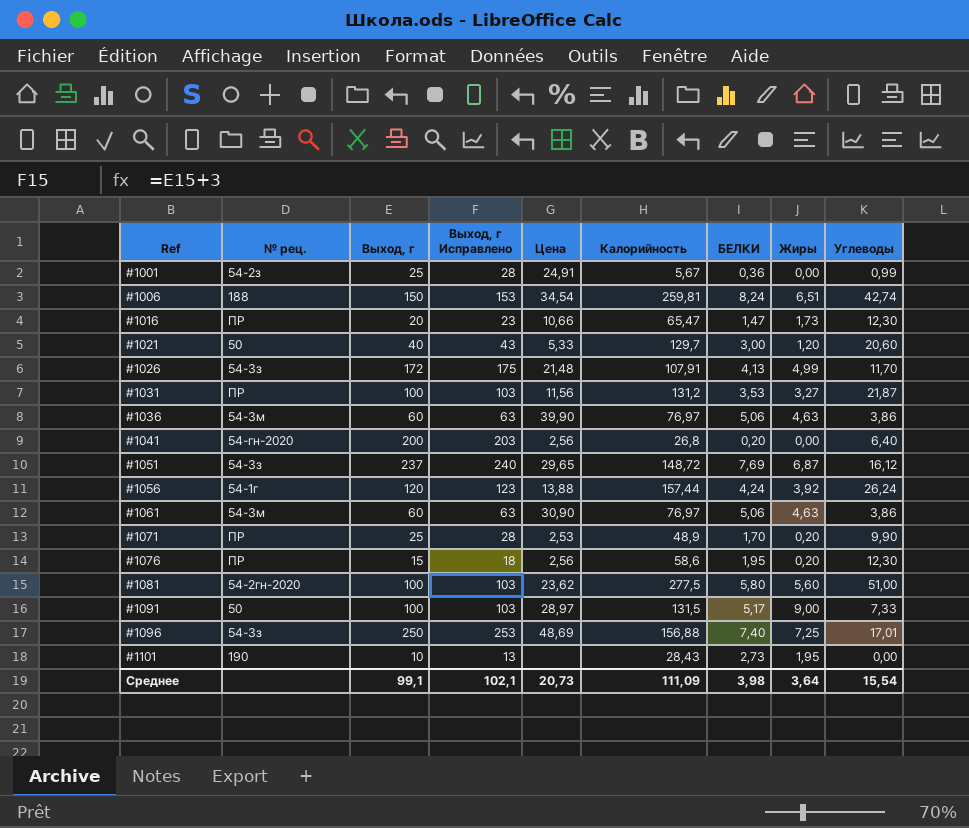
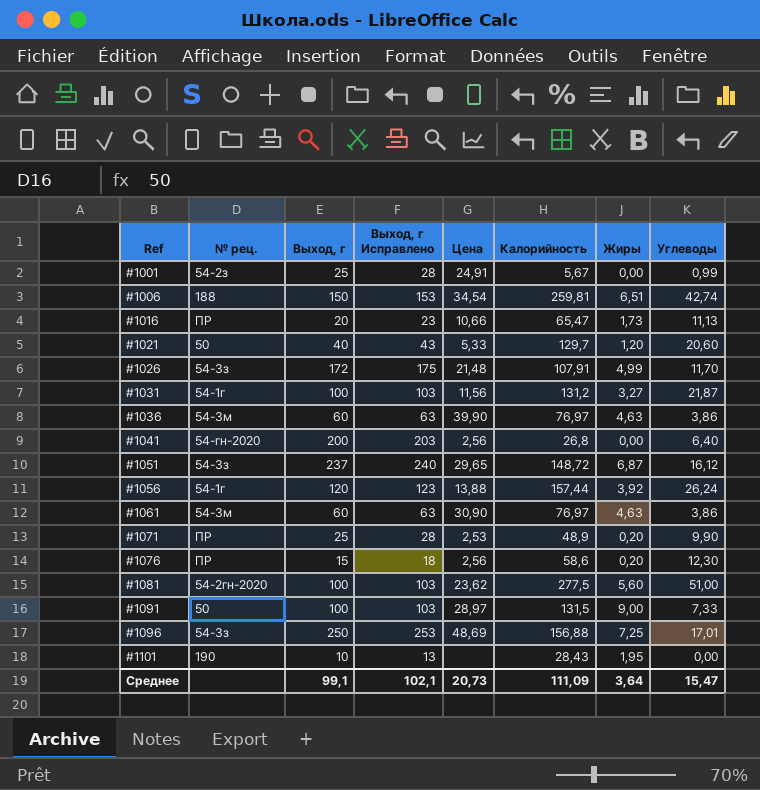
column БЕЛКИ | position: 7 -> none
#1016 | Углеводы: 12,30 -> 11,13
#1031 | № рец.: ПР -> 54-1г
Среднее | Углеводы: 15,54 -> 15,47

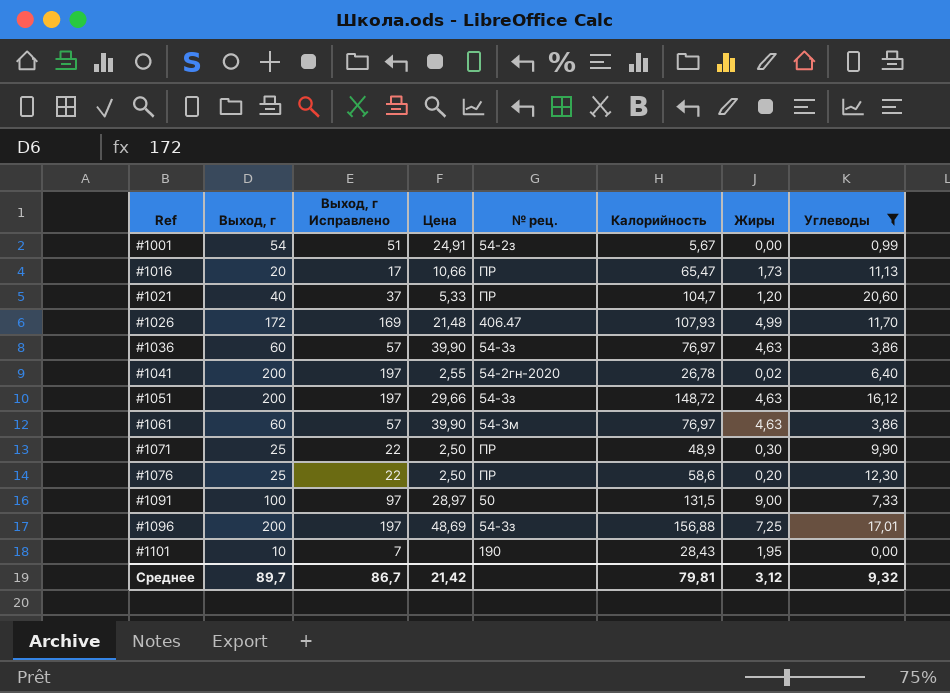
filter: none -> Углеводы <= 20,60
column Выход, г Исправлено | formula: [Выход, г] + 3 -> [Выход, г] - 3
column № рец. | position: 2 -> 5
#1001 | Выход, г: 25 -> 54
#1021 | № рец.: 50 -> ПР
#1021 | Калорийность: 129,7 -> 104,7
#1026 | № рец.: 54-3з -> 406.47
#1026 | Калорийность: 107,91 -> 107,93
#1036 | № рец.: 54-3м -> 54-3з
#1041 | Цена: 2,56 -> 2,55
#1041 | № рец.: 54-гн-2020 -> 54-2гн-2020
#1041 | Калорийность: 26,8 -> 26,78
#1041 | Жиры: 0,00 -> 0,02
#1051 | Выход, г: 237 -> 200
#1051 | Цена: 29,65 -> 29,66
#1051 | Жиры: 6,87 -> 4,63
#1061 | Цена: 30,90 -> 39,90
#1071 | Цена: 2,53 -> 2,50
#1071 | Жиры: 0,20 -> 0,30
#1076 | Выход, г: 15 -> 25
#1076 | Цена: 2,56 -> 2,50
#1096 | Выход, г: 250 -> 200
Среднее | Выход, г: 99,1 -> 89,7
Среднее | Выход, г Исправлено: 102,1 -> 86,7
Среднее | Цена: 20,73 -> 21,42
Среднее | Калорийность: 111,09 -> 79,81
Среднее | Жиры: 3,64 -> 3,12
Среднее | Углеводы: 15,47 -> 9,32

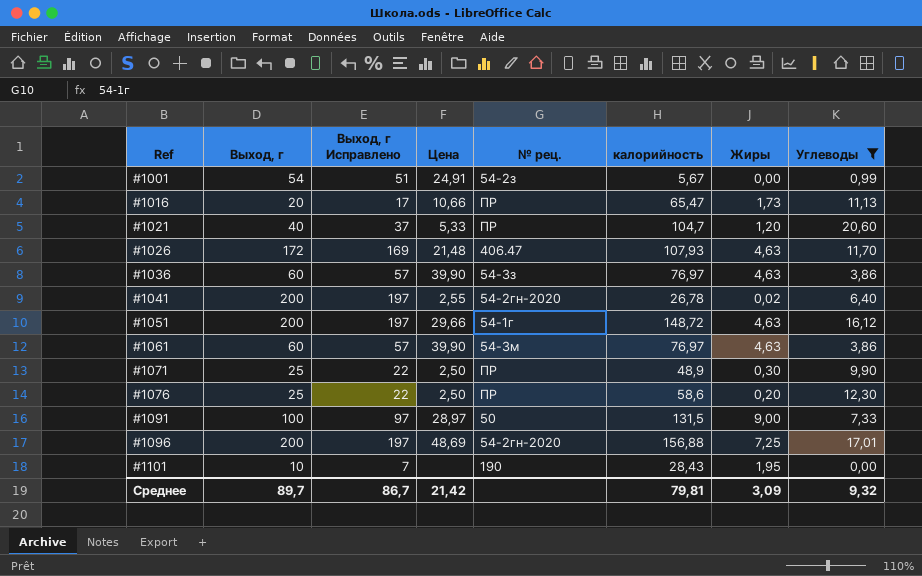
column name: Калорийность -> калорийность
#1026 | Жиры: 4,99 -> 4,63
#1051 | № рец.: 54-3з -> 54-1г
#1096 | № рец.: 54-3з -> 54-2гн-2020
Среднее | Жиры: 3,12 -> 3,09

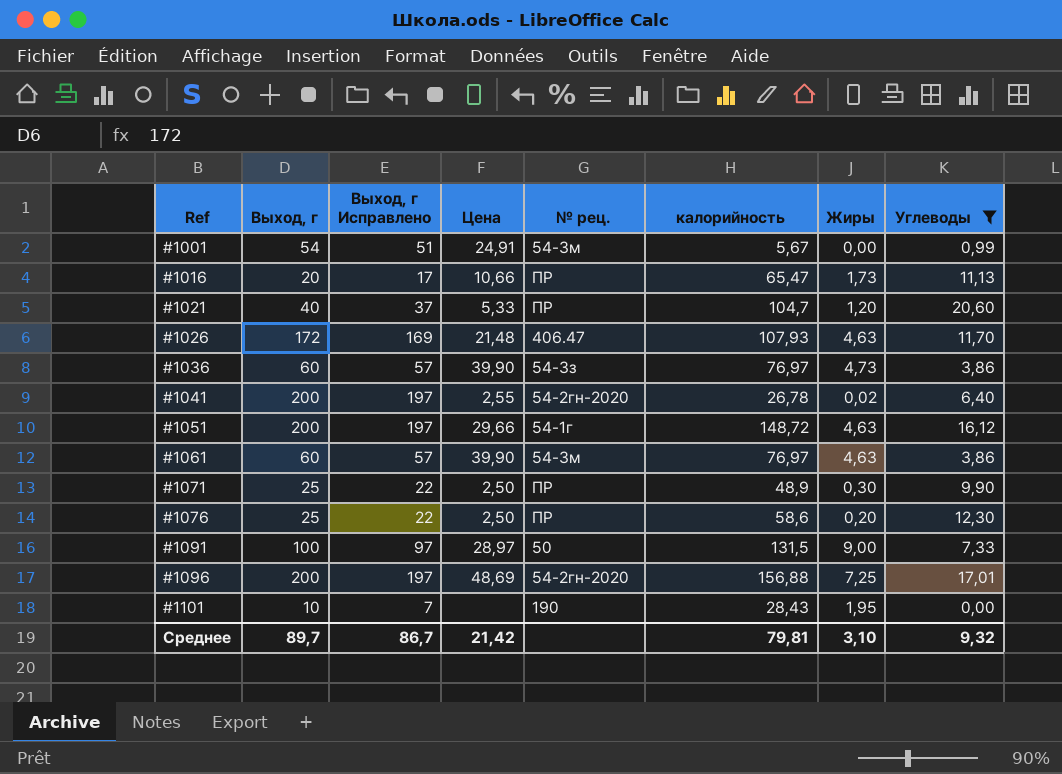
#1001 | № рец.: 54-2з -> 54-3м
#1036 | Жиры: 4,63 -> 4,73
Среднее | Жиры: 3,09 -> 3,10

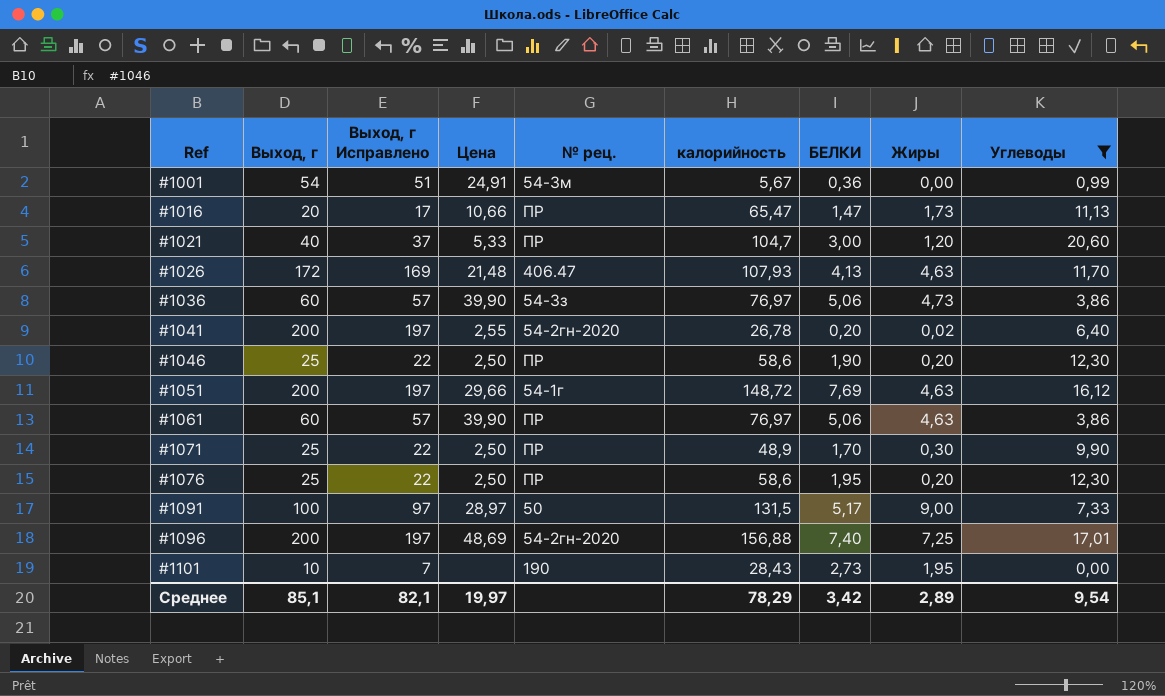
column БЕЛКИ | position: none -> 7
row #1046: none -> 25 | 22 | 2,50 | ПР | 58,6 | 1,90 | 0,20 | 12,30
#1061 | № рец.: 54-3м -> ПР
Среднее | Выход, г: 89,7 -> 85,1
Среднее | Выход, г Исправлено: 86,7 -> 82,1
Среднее | Цена: 21,42 -> 19,97
Среднее | калорийность: 79,81 -> 78,29
Среднее | Жиры: 3,10 -> 2,89
Среднее | Углеводы: 9,32 -> 9,54

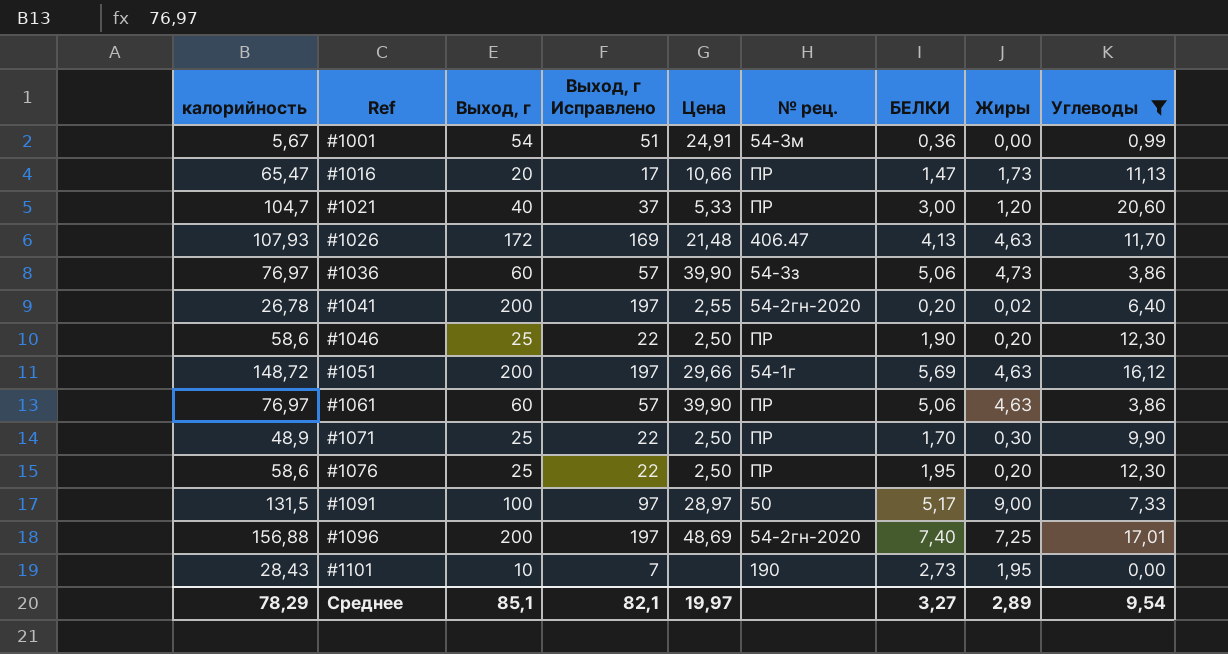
column калорийность | position: 6 -> 1
#1051 | БЕЛКИ: 7,69 -> 5,69
Среднее | БЕЛКИ: 3,42 -> 3,27

